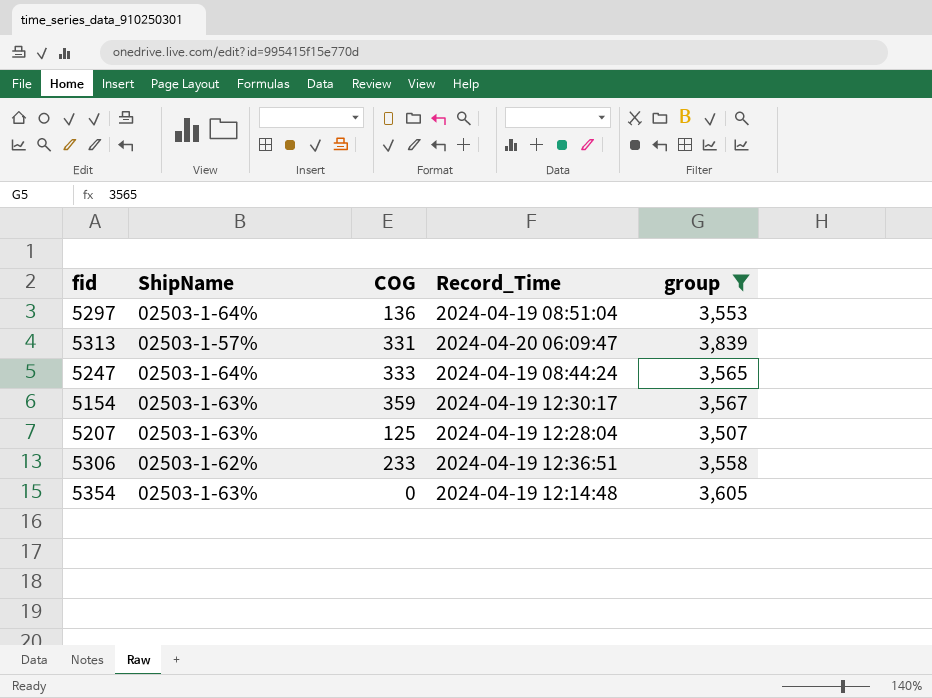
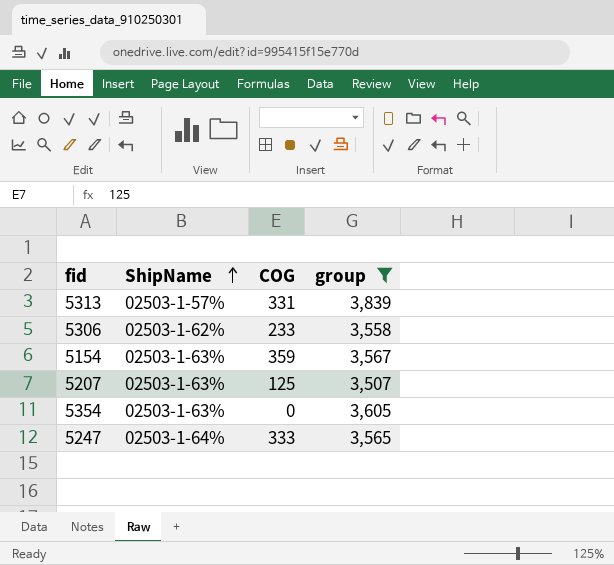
row order: none -> ShipName ascending
column Record_Time | position: 4 -> none
row 5297: 02503-1-64% | 136 | 2024-04-19 08:51:04 | 3,553 -> none

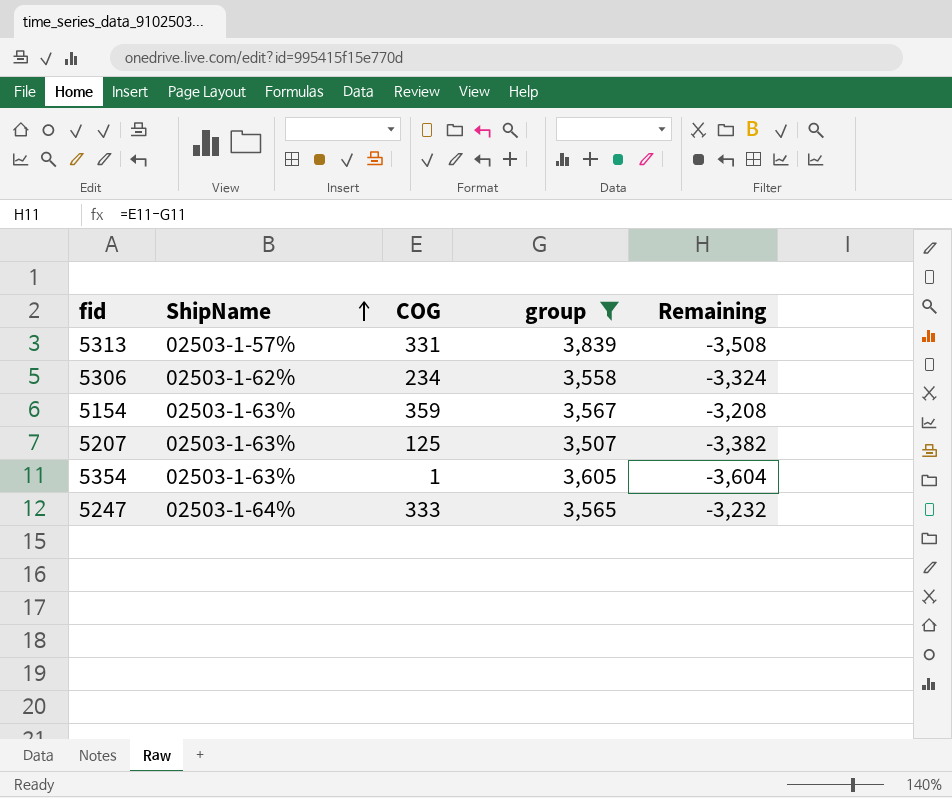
column Remaining | formula: none -> [COG] - [group]
5306 | COG: 233 -> 234
5354 | COG: 0 -> 1

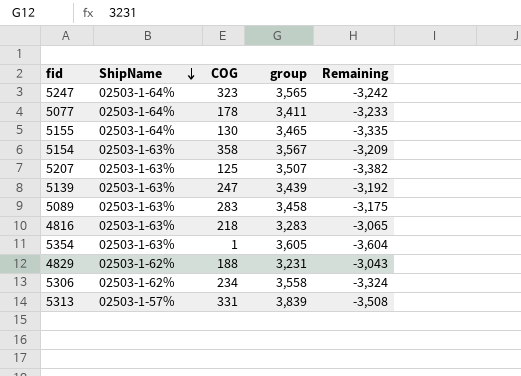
filter: group >= 3,507 -> none
row order: ShipName ascending -> ShipName descending
5247 | COG: 333 -> 323
5247 | Remaining: -3,232 -> -3,242
5154 | COG: 359 -> 358
5154 | Remaining: -3,208 -> -3,209

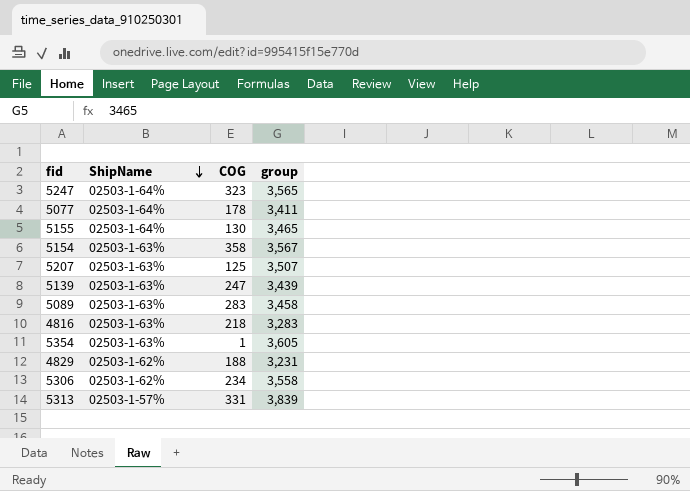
column Remaining | formula: [COG] - [group] -> none

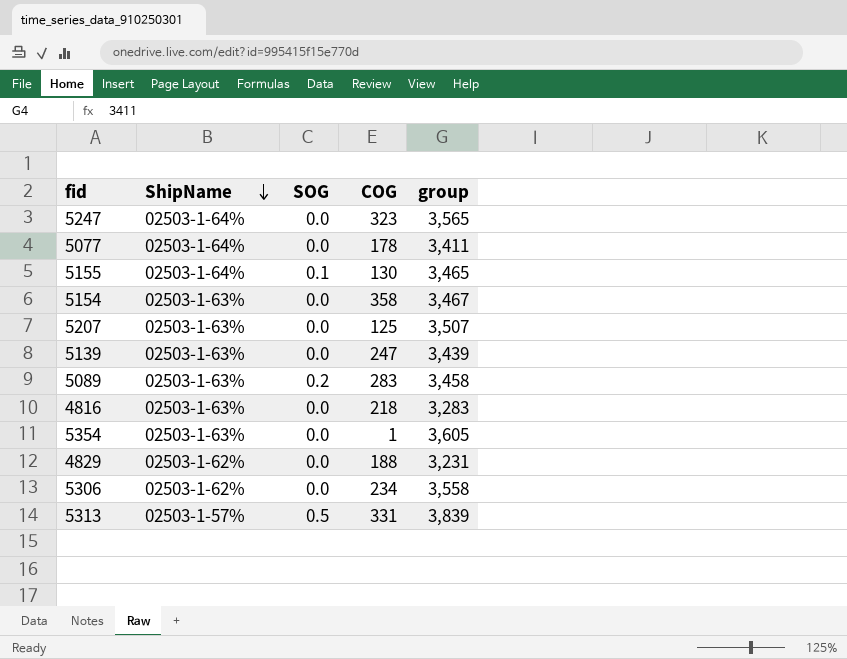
column SOG | position: none -> 3
5154 | group: 3,567 -> 3,467

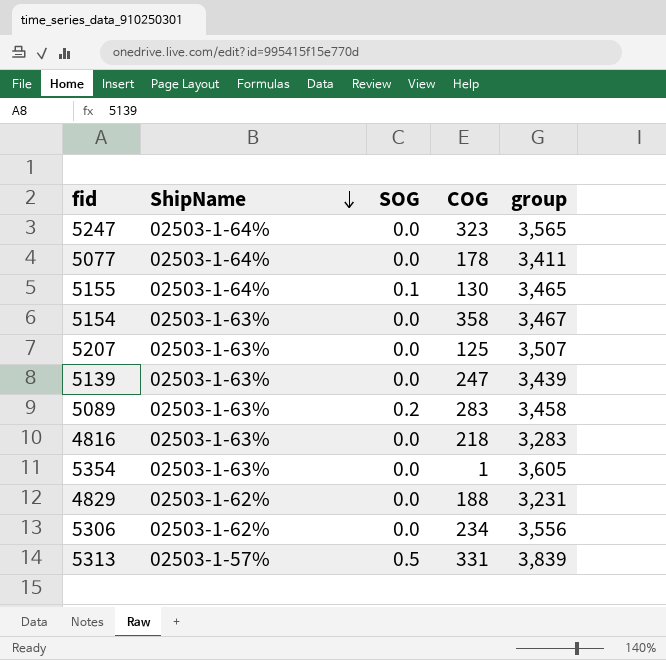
5306 | group: 3,558 -> 3,556

